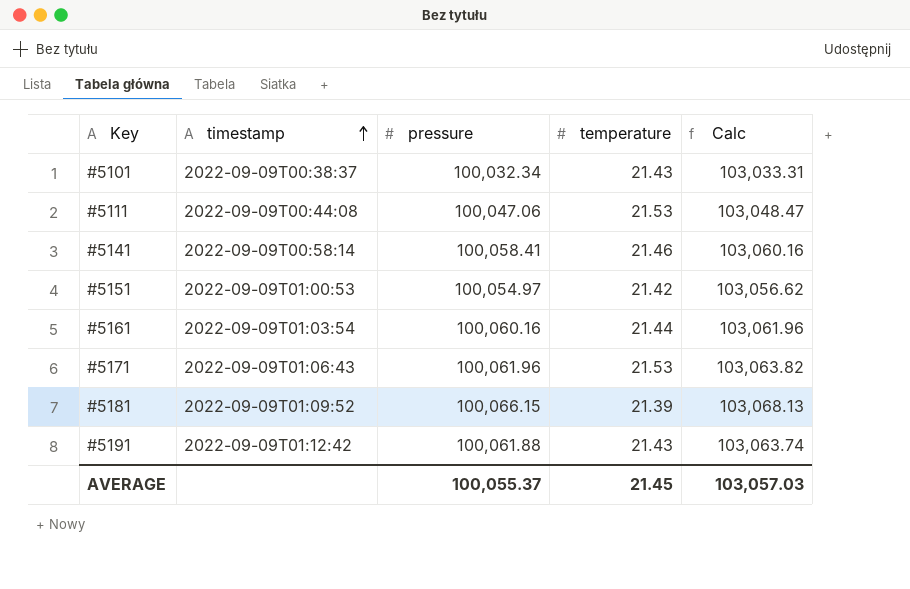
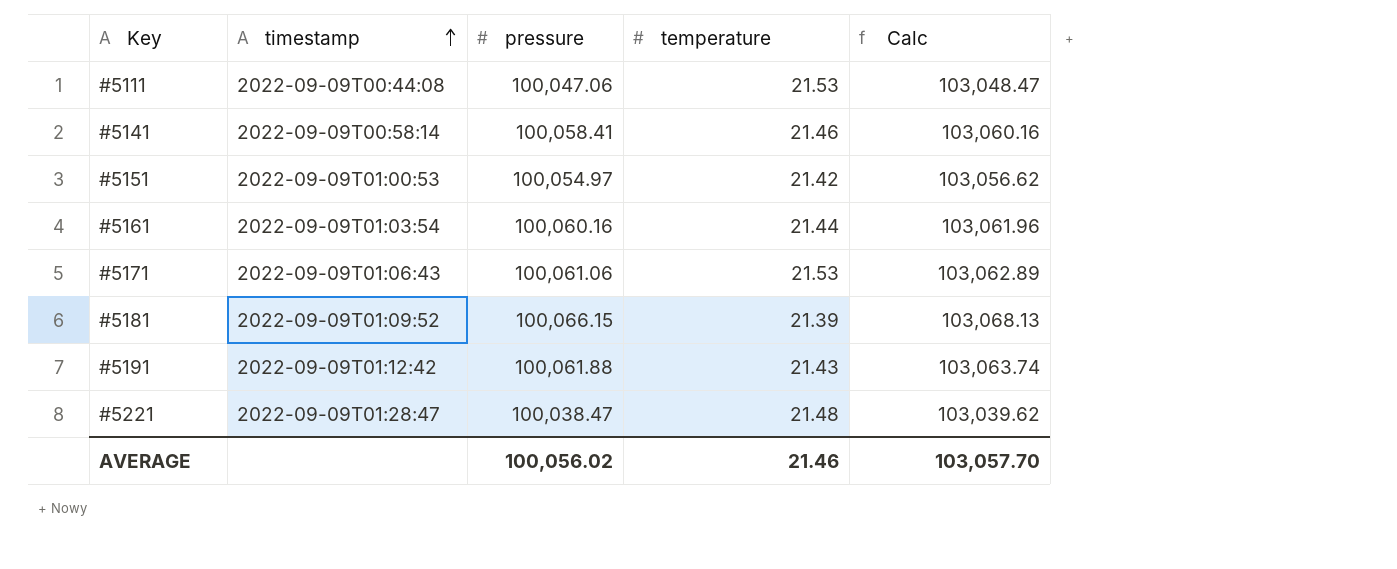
row #5101: 2022-09-09T00:38:37 | 100,032.34 | 21.43 | 103,033.31 -> none
#5171 | pressure: 100,061.96 -> 100,061.06
#5171 | Calc: 103,063.82 -> 103,062.89
row #5221: none -> 2022-09-09T01:28:47 | 100,038.47 | 21.48 | 103,039.62
AVERAGE | pressure: 100,055.37 -> 100,056.02
AVERAGE | temperature: 21.45 -> 21.46
AVERAGE | Calc: 103,057.03 -> 103,057.70

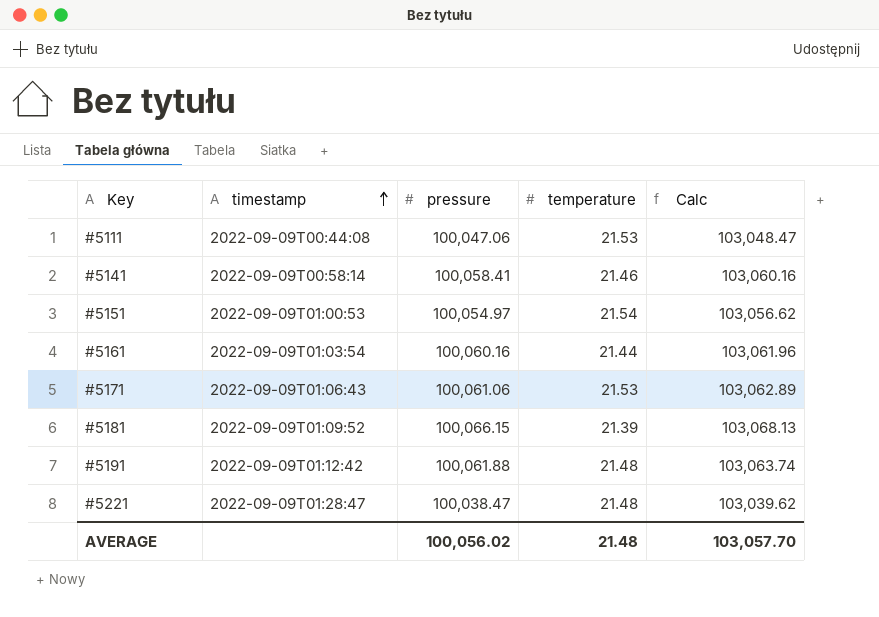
#5151 | temperature: 21.42 -> 21.54
#5191 | temperature: 21.43 -> 21.48
AVERAGE | temperature: 21.46 -> 21.48

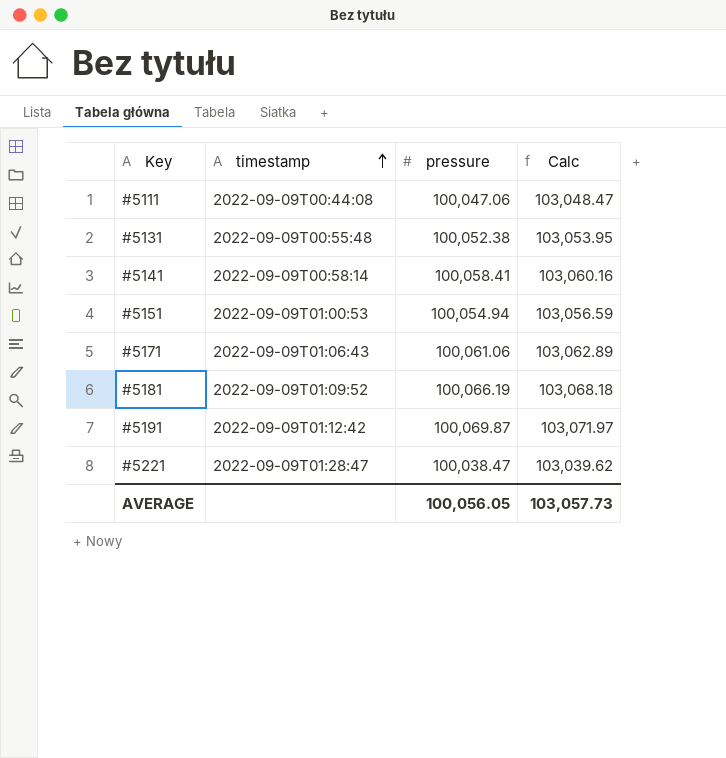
column temperature | position: 4 -> none
row #5161: 2022-09-09T01:03:54 | 100,060.16 | 21.44 | 103,061.96 -> none
row #5131: none -> 2022-09-09T00:55:48 | 100,052.38 | 103,053.95
#5151 | pressure: 100,054.97 -> 100,054.94
#5151 | Calc: 103,056.62 -> 103,056.59
#5181 | pressure: 100,066.15 -> 100,066.19
#5181 | Calc: 103,068.13 -> 103,068.18
#5191 | pressure: 100,061.88 -> 100,069.87
#5191 | Calc: 103,063.74 -> 103,071.97
AVERAGE | pressure: 100,056.02 -> 100,056.05
AVERAGE | Calc: 103,057.70 -> 103,057.73

